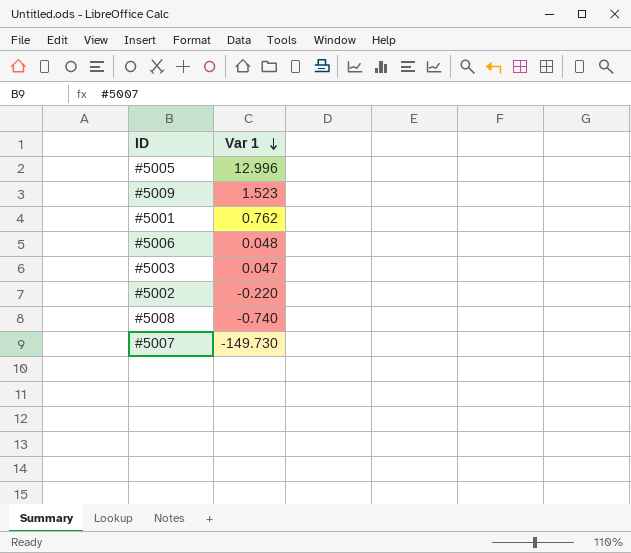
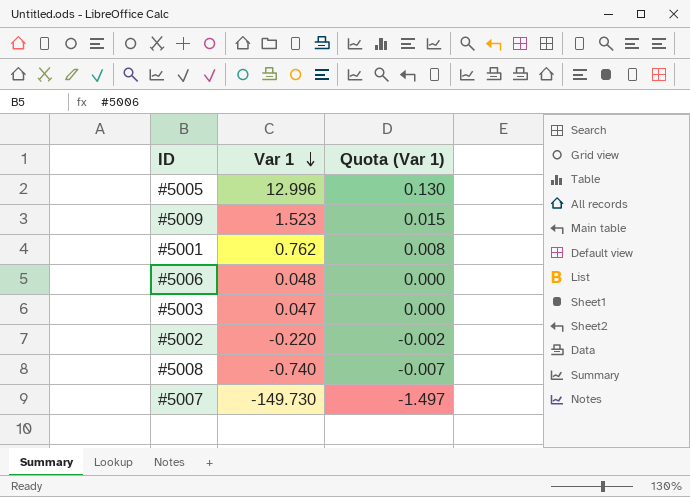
column Quota (Var 1) | formula: none -> [Var 1] * 0.01

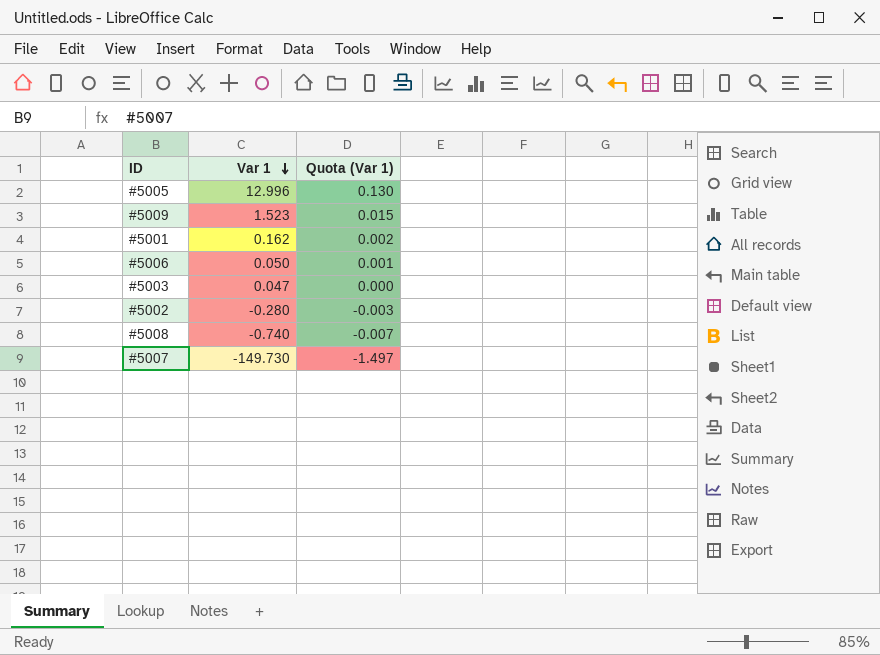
#5001 | Var 1: 0.762 -> 0.162
#5001 | Quota (Var 1): 0.008 -> 0.002
#5006 | Var 1: 0.048 -> 0.050
#5006 | Quota (Var 1): 0.000 -> 0.001
#5002 | Var 1: -0.220 -> -0.280
#5002 | Quota (Var 1): -0.002 -> -0.003

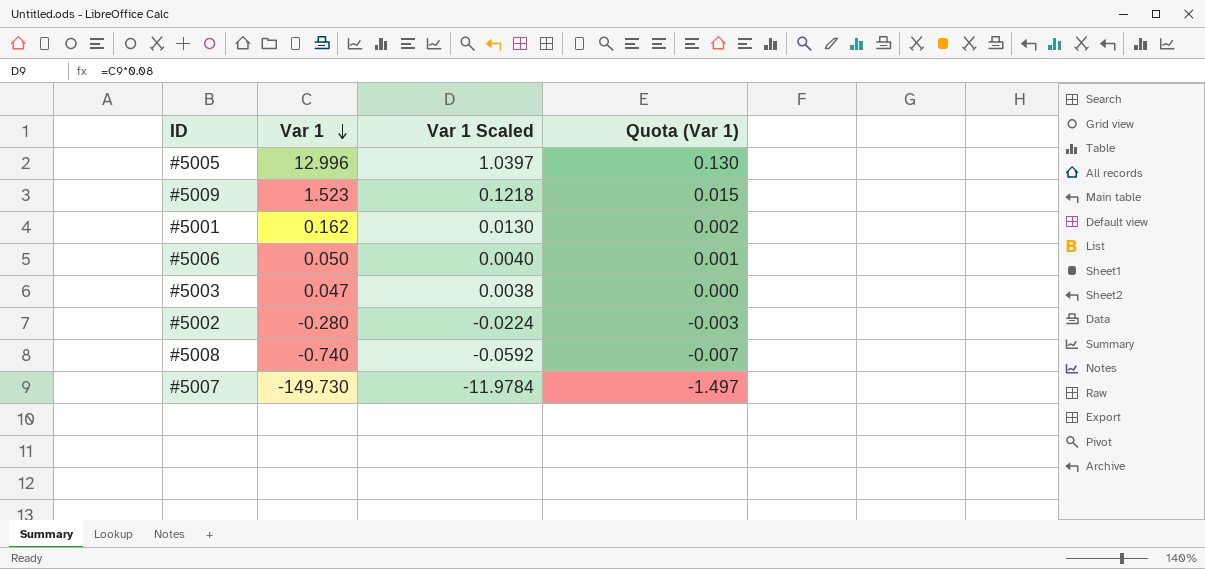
column Var 1 Scaled | formula: none -> [Var 1] * 0.08

